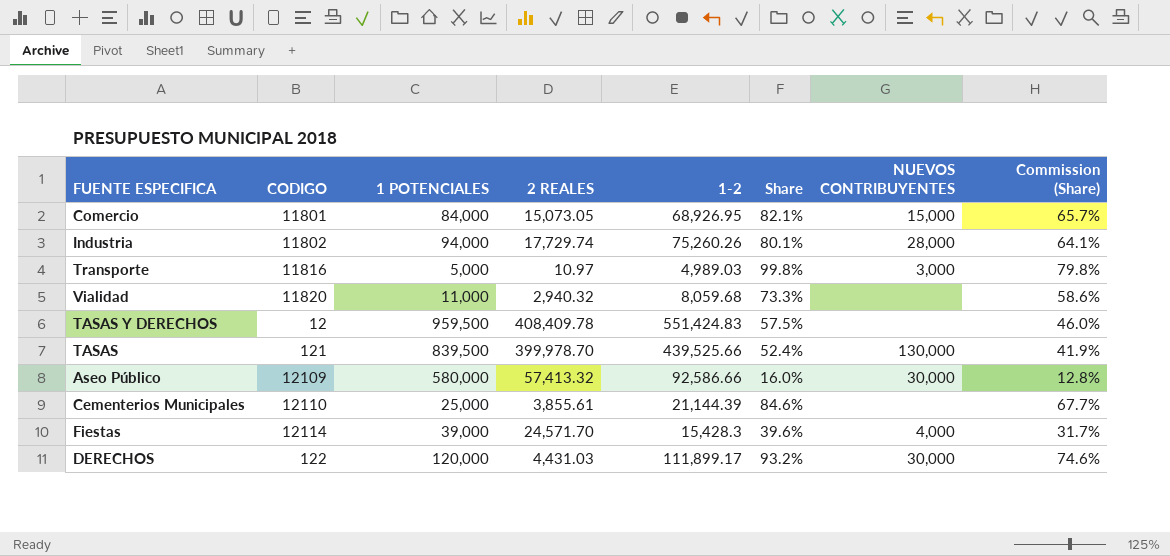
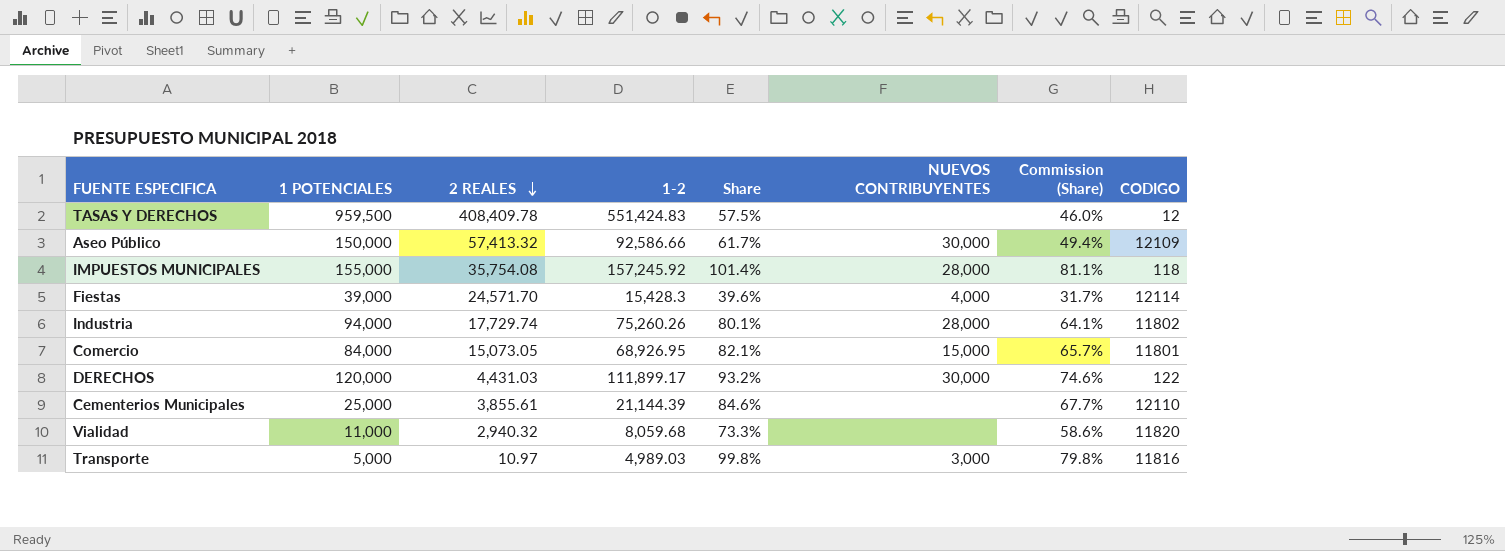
row order: none -> 2 REALES descending
column CODIGO | position: 2 -> 8
row TASAS: 121 | 839,500 | 399,978.70 | 439,525.66 | 52.4% | 130,000 | 41.9% -> none
Aseo Público | 1 POTENCIALES: 580,000 -> 150,000
Aseo Público | Share: 16.0% -> 61.7%
Aseo Público | Commission (Share): 12.8% -> 49.4%
row IMPUESTOS MUNICIPALES: none -> 155,000 | 35,754.08 | 157,245.92 | 101.4% | 28,000 | 81.1% | 118

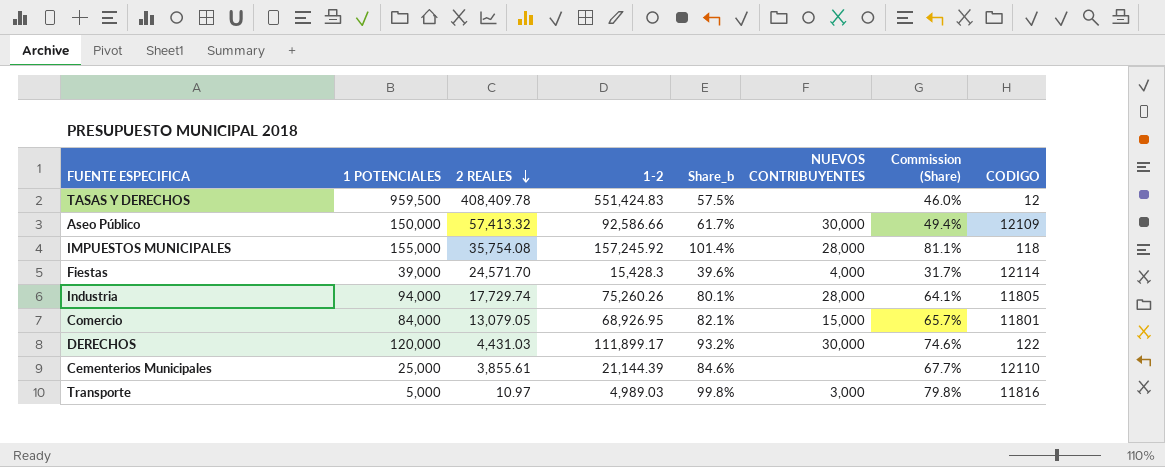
column name: Share -> Share_b
row Vialidad: 11,000 | 2,940.32 | 8,059.68 | 73.3% | none | 58.6% | 11820 -> none
Industria | CODIGO: 11802 -> 11805
Comercio | 2 REALES: 15,073.05 -> 13,079.05

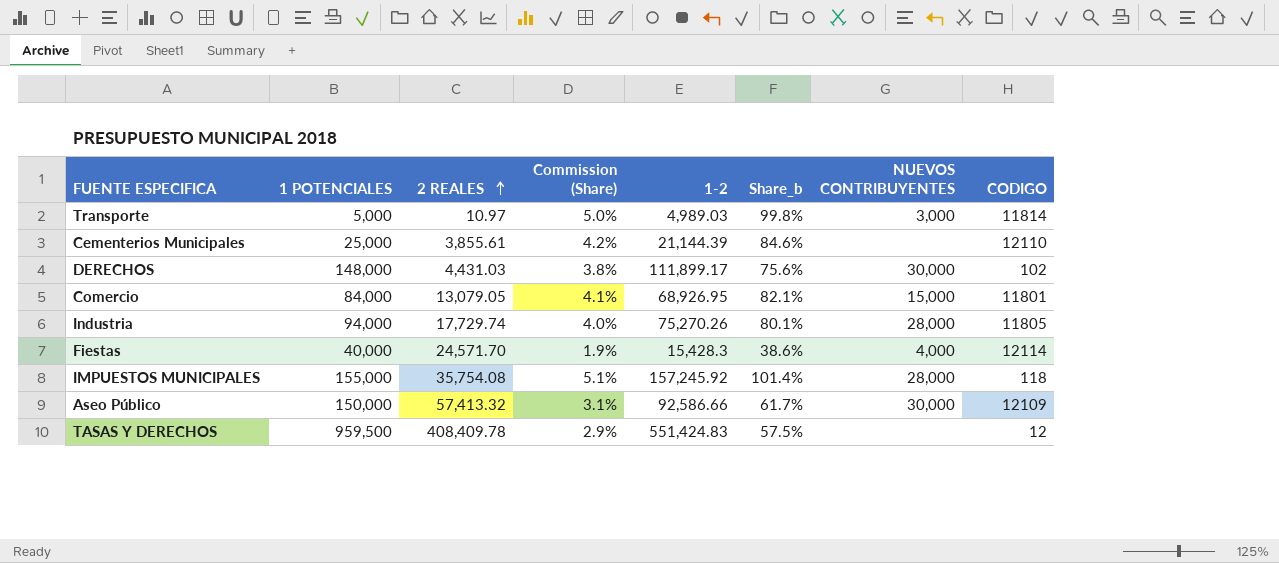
row order: 2 REALES descending -> 2 REALES ascending
column Commission (Share) | formula: [Share_b] * 0.8 -> [Share_b] * 0.05
column Commission (Share) | position: 7 -> 4
Transporte | CODIGO: 11816 -> 11814
DERECHOS | 1 POTENCIALES: 120,000 -> 148,000
DERECHOS | Share_b: 93.2% -> 75.6%
DERECHOS | CODIGO: 122 -> 102
Industria | 1-2: 75,260.26 -> 75,270.26
Fiestas | 1 POTENCIALES: 39,000 -> 40,000
Fiestas | Share_b: 39.6% -> 38.6%

